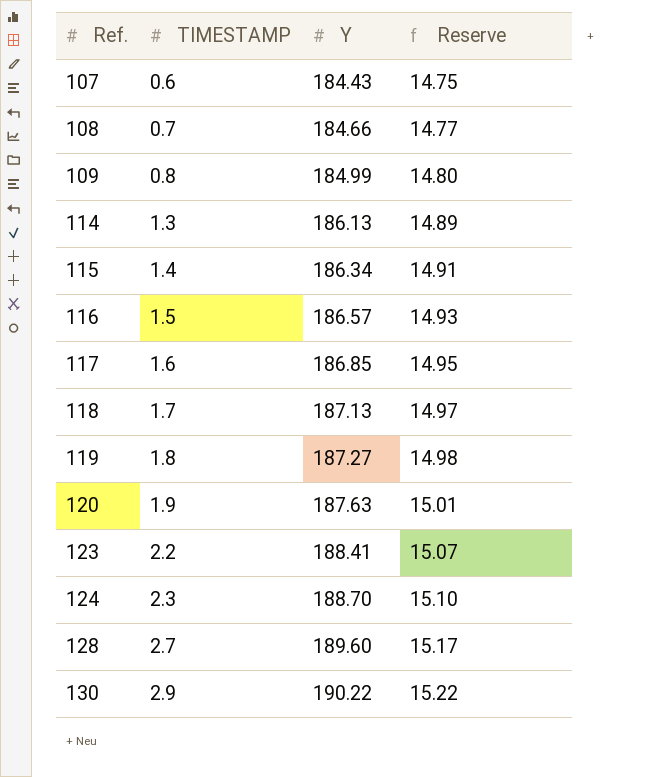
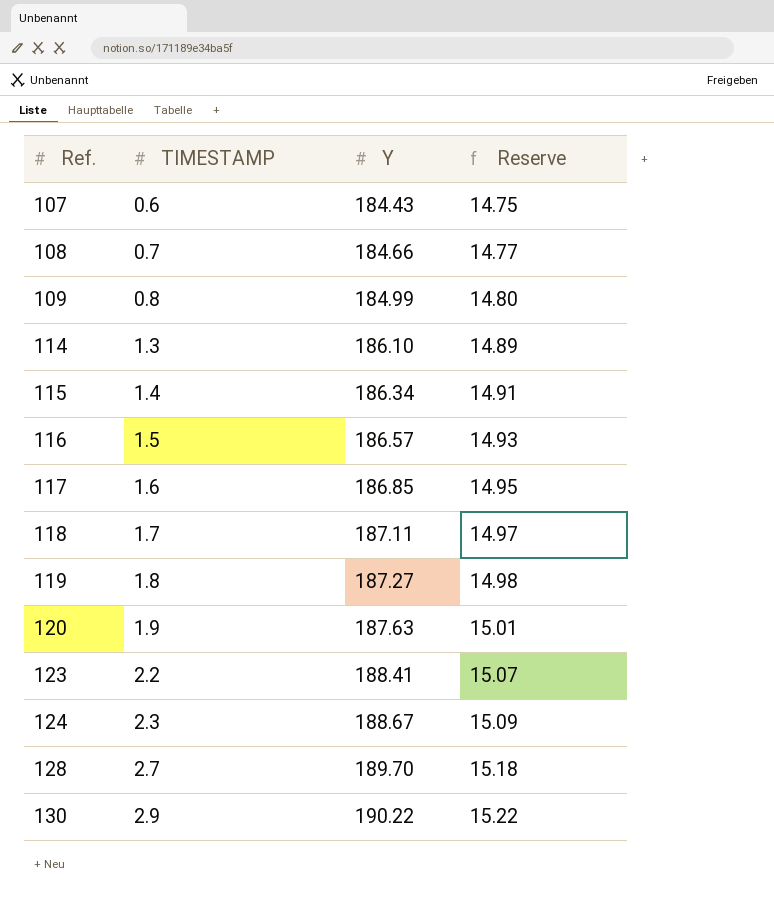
114 | Y: 186.13 -> 186.10
118 | Y: 187.13 -> 187.11
124 | Y: 188.70 -> 188.67
124 | Reserve: 15.10 -> 15.09
128 | Y: 189.60 -> 189.70
128 | Reserve: 15.17 -> 15.18

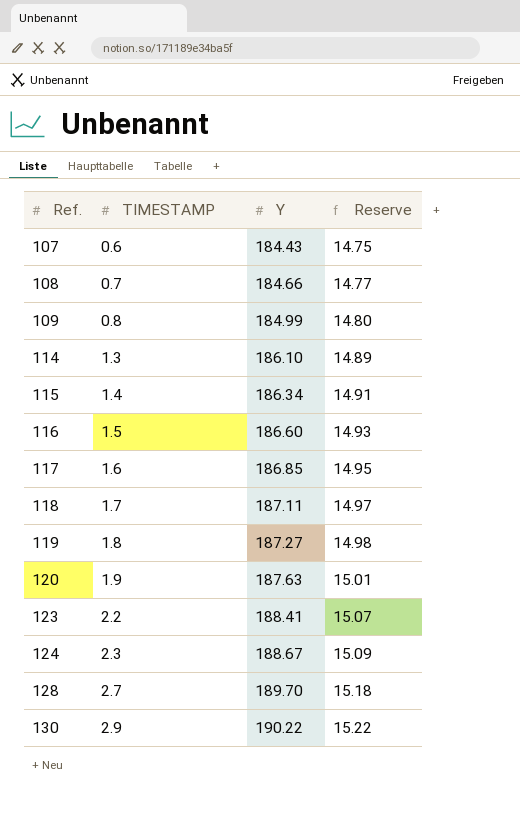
116 | Y: 186.57 -> 186.60

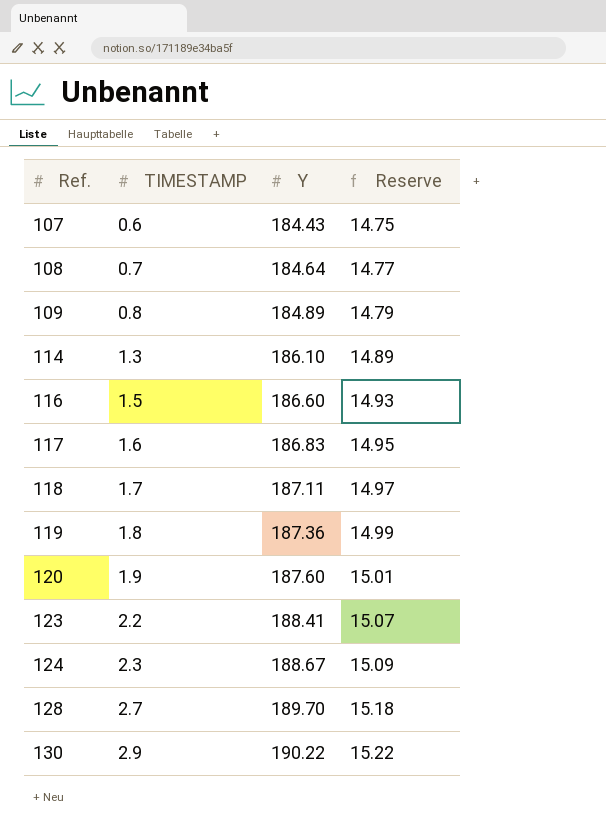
row 115: 1.4 | 186.34 | 14.91 -> none
108 | Y: 184.66 -> 184.64
109 | Y: 184.99 -> 184.89
109 | Reserve: 14.80 -> 14.79
117 | Y: 186.85 -> 186.83
119 | Y: 187.27 -> 187.36
119 | Reserve: 14.98 -> 14.99
120 | Y: 187.63 -> 187.60

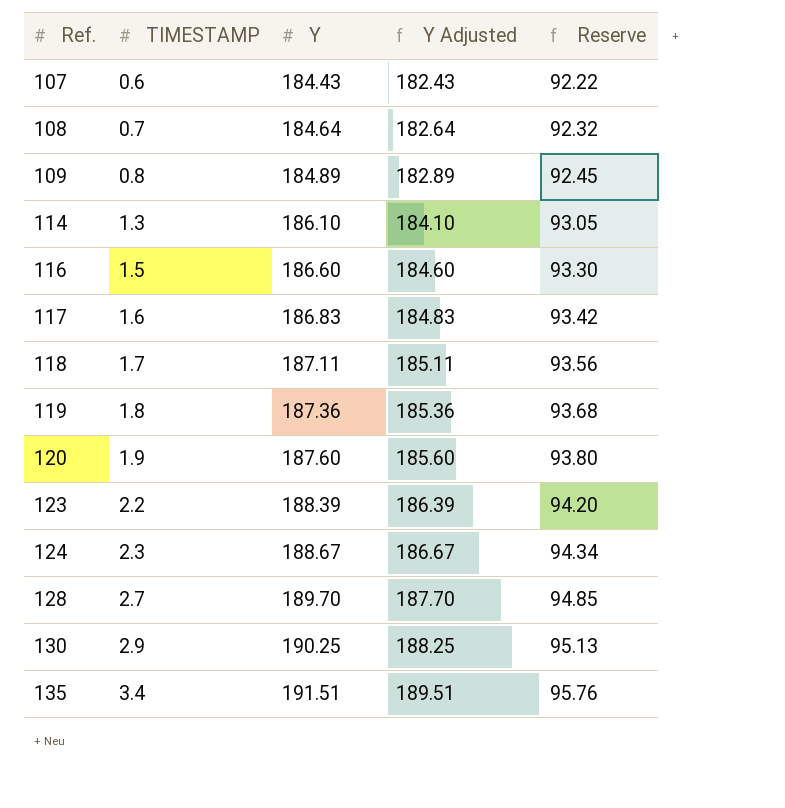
column Y Adjusted | formula: none -> [Y] - 2
column Reserve | formula: [Y] * 0.08 -> [Y] * 0.5
123 | Y: 188.41 -> 188.39
130 | Y: 190.22 -> 190.25
row 135: none -> 3.4 | 191.51 | 189.51 | 95.76

